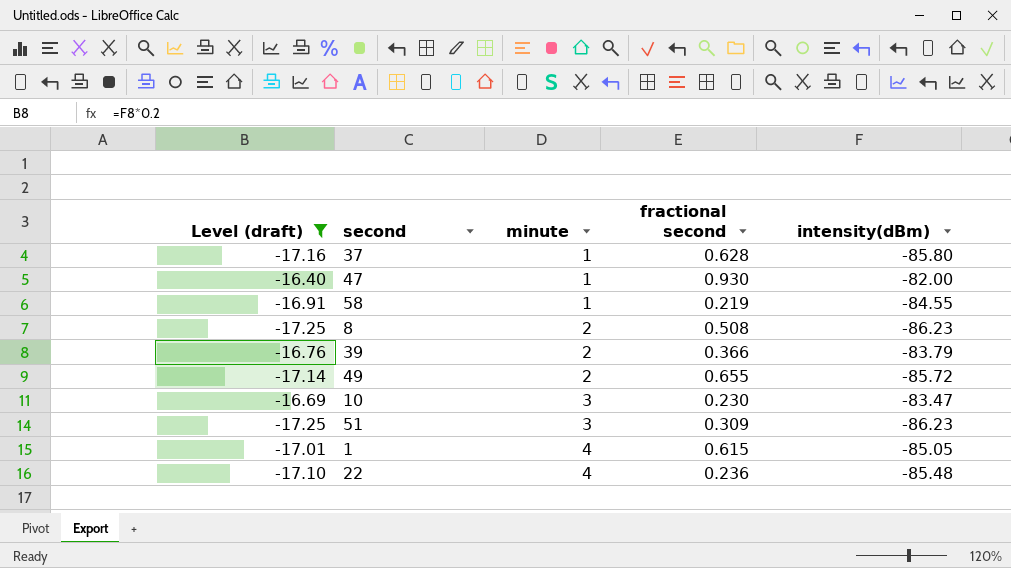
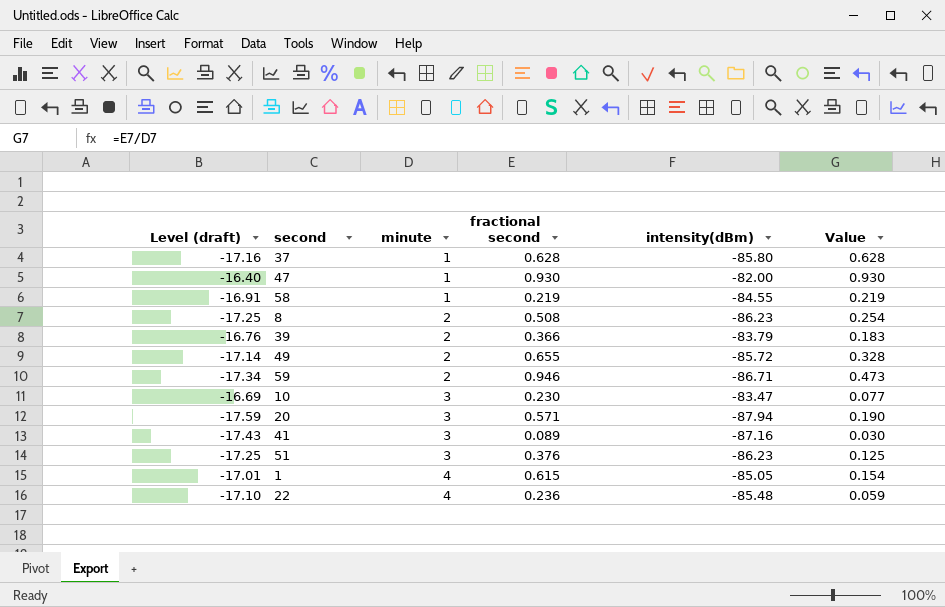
filter: Level (draft) >= -17.25 -> none
column Value | formula: none -> [fractional second] / [minute]
51 | fractional second: 0.309 -> 0.376

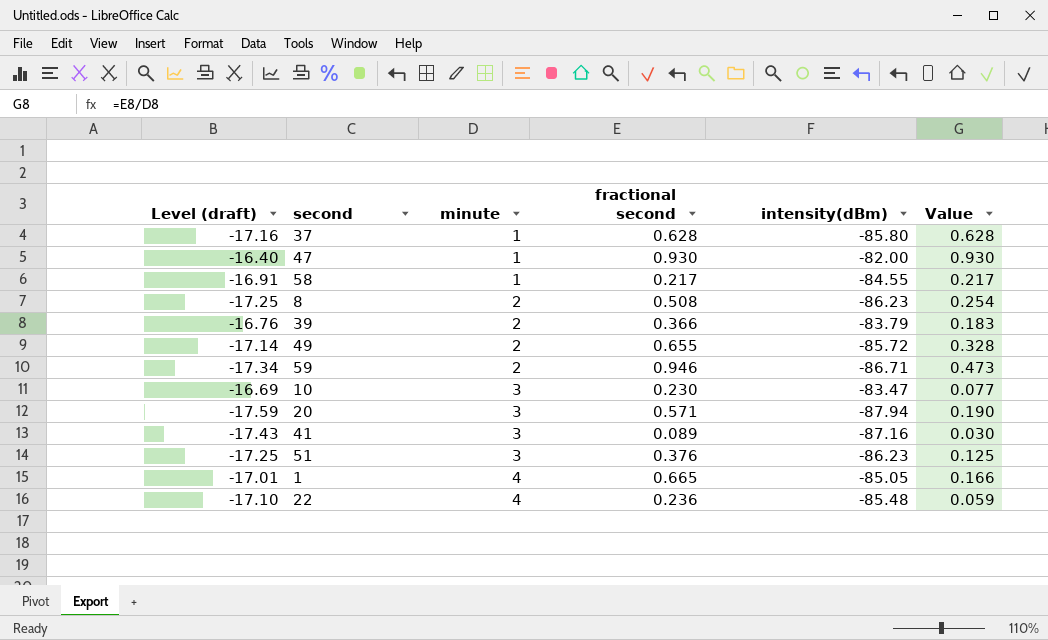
58 | fractional second: 0.219 -> 0.217
58 | Value: 0.219 -> 0.217
1 | fractional second: 0.615 -> 0.665
1 | Value: 0.154 -> 0.166

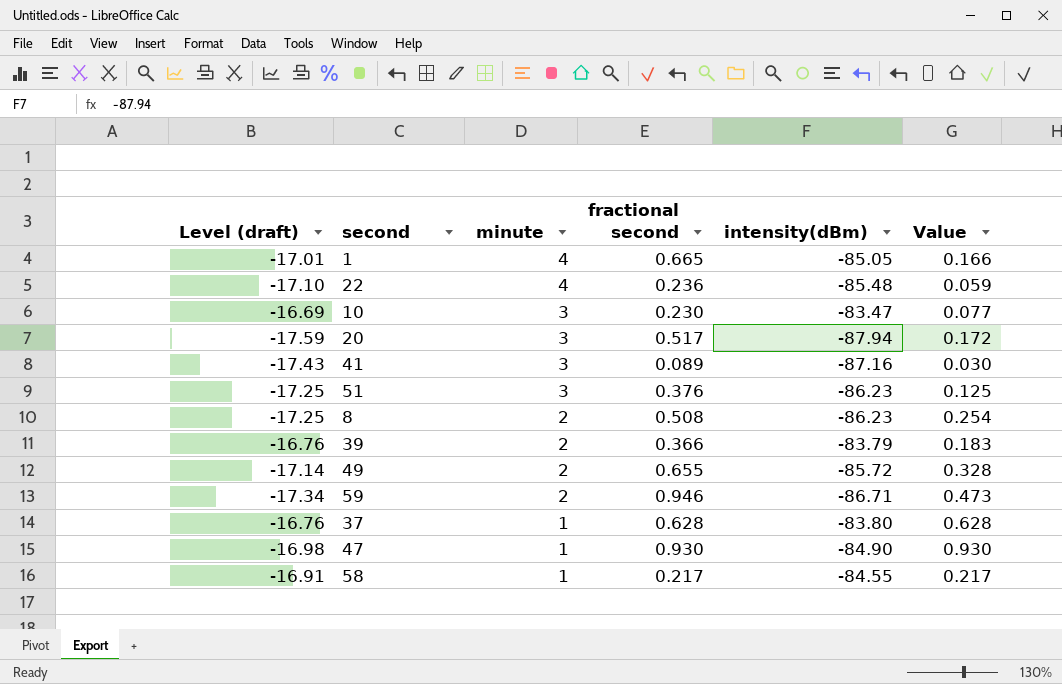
row order: minute ascending -> minute descending
20 | fractional second: 0.571 -> 0.517
20 | Value: 0.190 -> 0.172
37 | Level (draft): -17.16 -> -16.76
37 | intensity(dBm): -85.80 -> -83.80
47 | Level (draft): -16.40 -> -16.98
47 | intensity(dBm): -82.00 -> -84.90

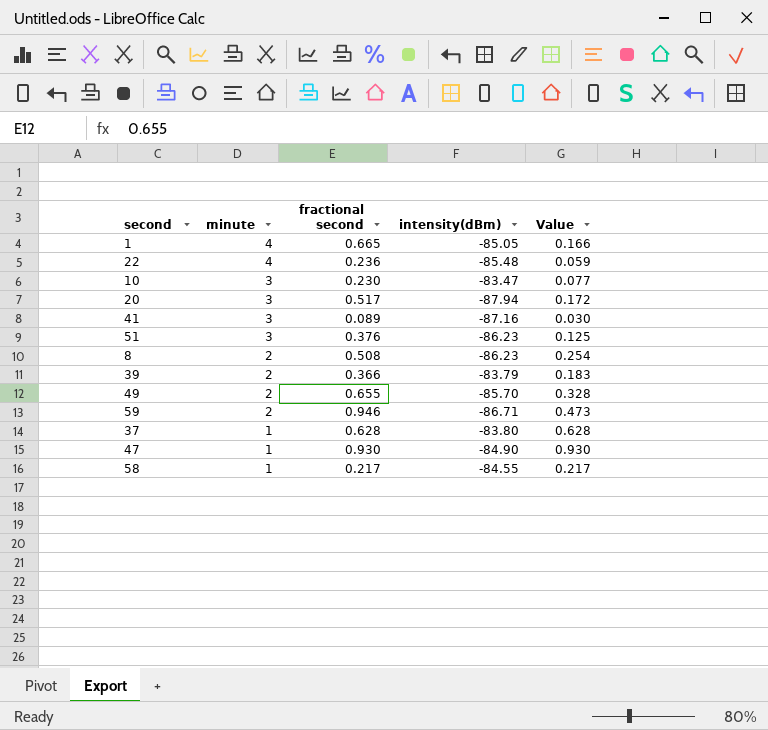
column Level (draft) | formula: [intensity(dBm)] * 0.2 -> none
49 | intensity(dBm): -85.72 -> -85.70

